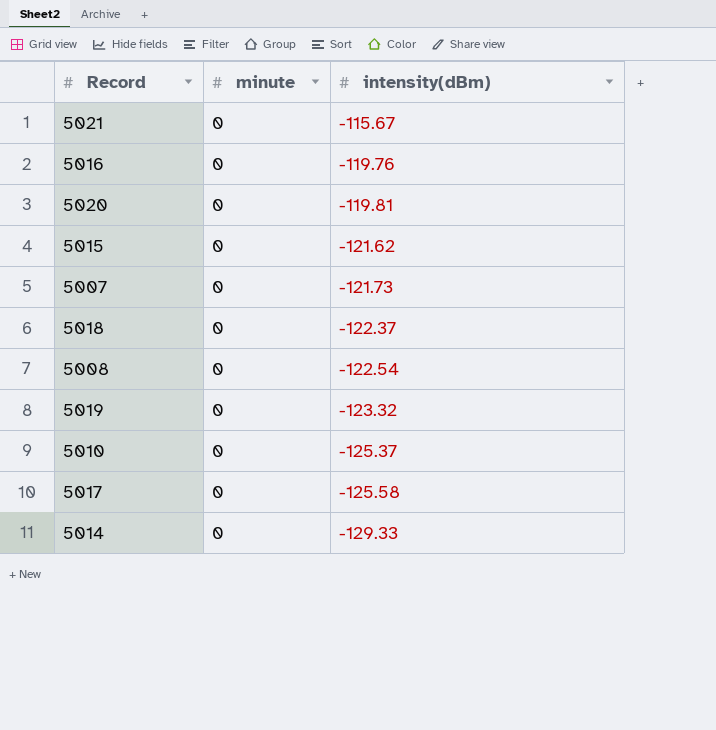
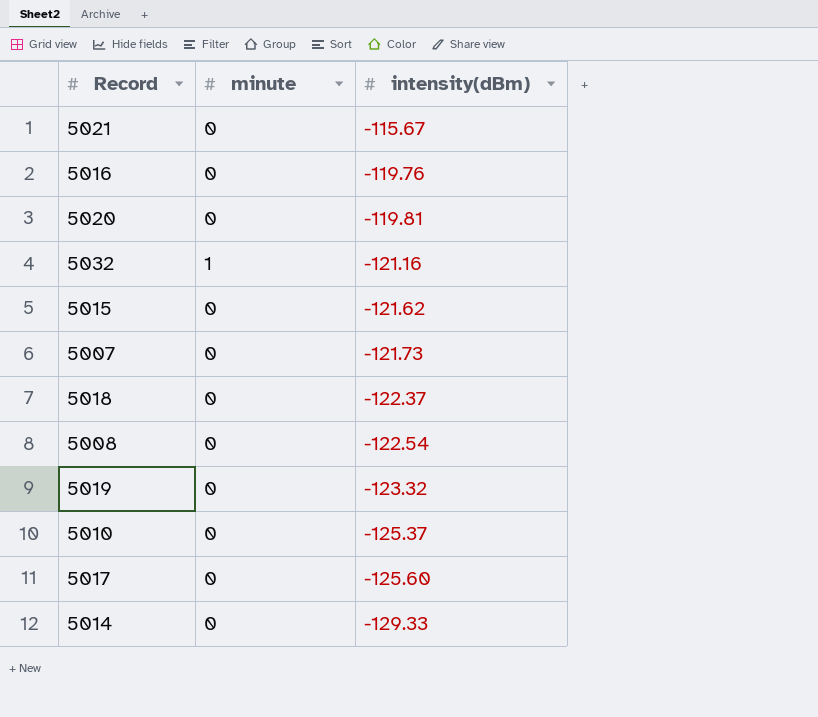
row 5032: none -> 1 | -121.16
5017 | intensity(dBm): -125.58 -> -125.60

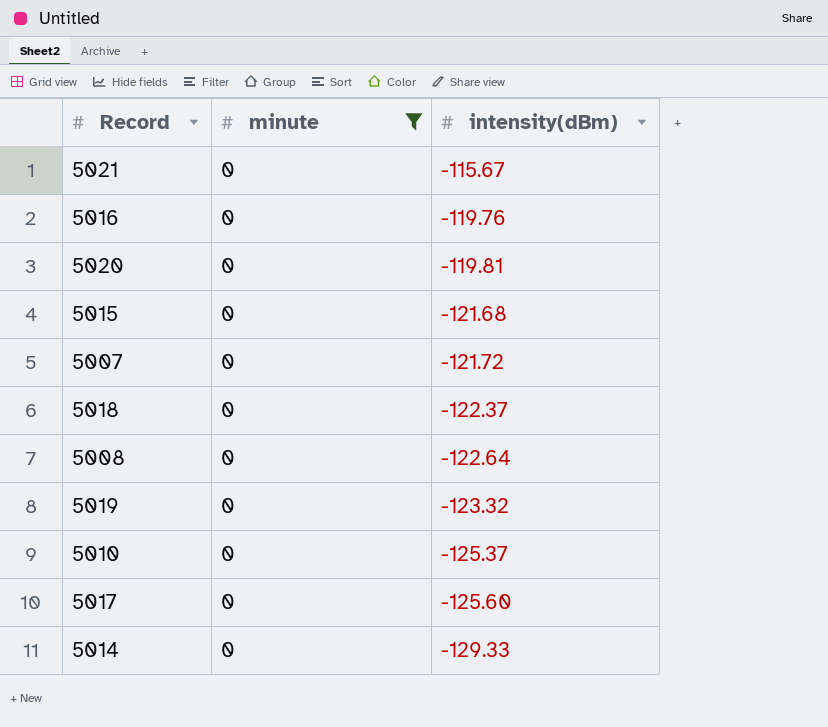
filter: none -> minute = 0
5015 | intensity(dBm): -121.62 -> -121.68
5007 | intensity(dBm): -121.73 -> -121.72
5008 | intensity(dBm): -122.54 -> -122.64

